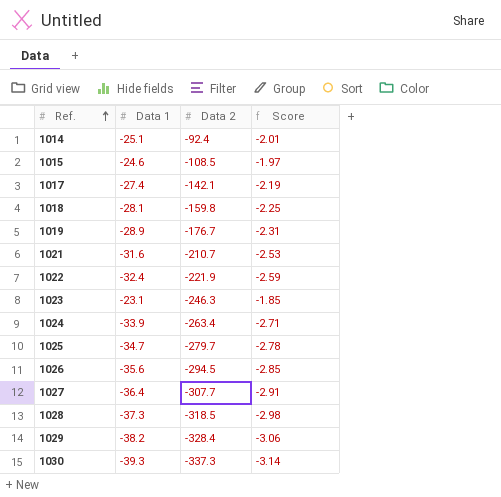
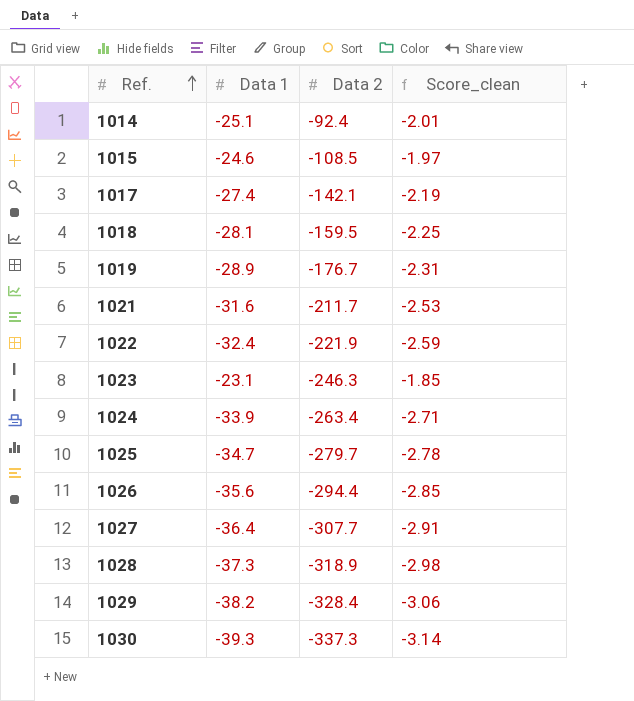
column name: Score -> Score_clean
1018 | Data 2: -159.8 -> -159.5
1021 | Data 2: -210.7 -> -211.7
1026 | Data 2: -294.5 -> -294.4
1028 | Data 2: -318.5 -> -318.9

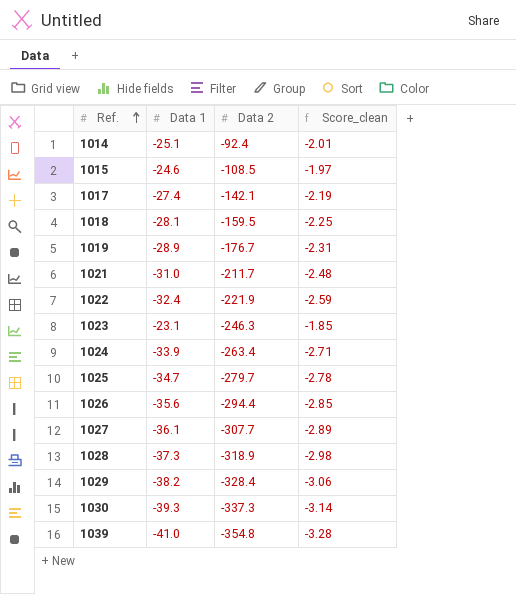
1021 | Data 1: -31.6 -> -31.0
1021 | Score_clean: -2.53 -> -2.48
1027 | Data 1: -36.4 -> -36.1
1027 | Score_clean: -2.91 -> -2.89
row 1039: none -> -41.0 | -354.8 | -3.28

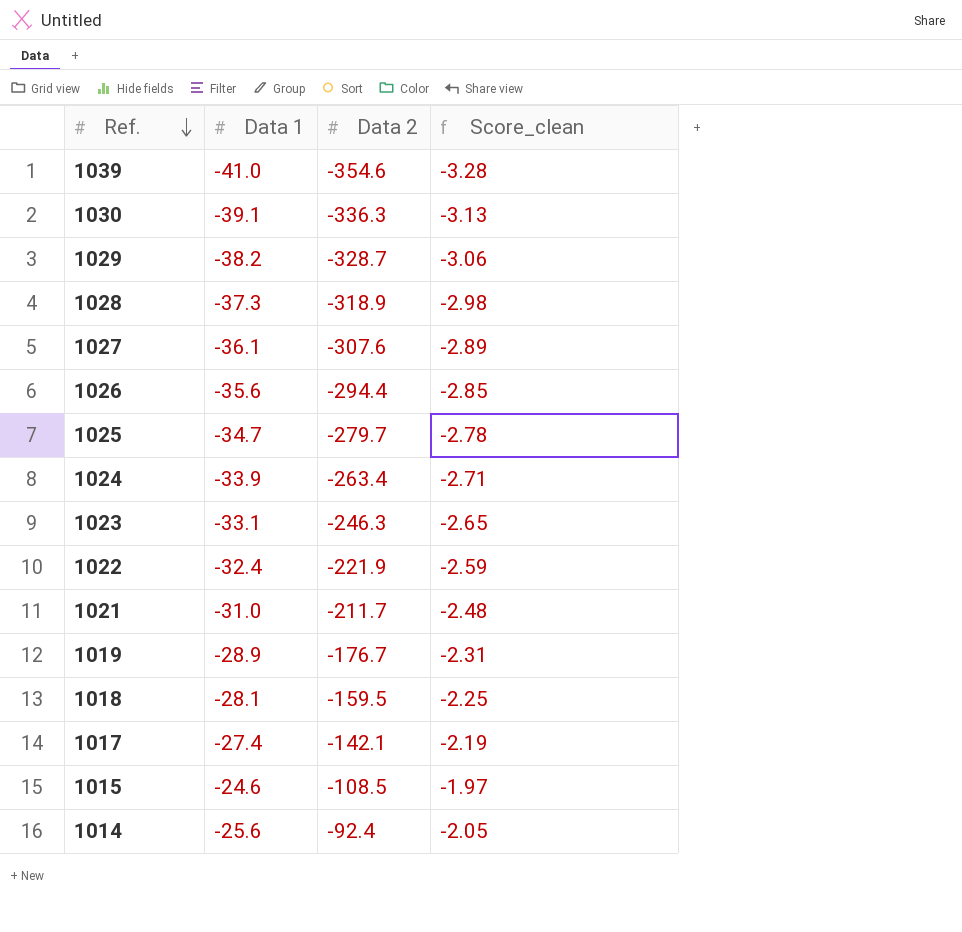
row order: Ref. ascending -> Ref. descending
1039 | Data 2: -354.8 -> -354.6
1030 | Data 1: -39.3 -> -39.1
1030 | Data 2: -337.3 -> -336.3
1030 | Score_clean: -3.14 -> -3.13
1029 | Data 2: -328.4 -> -328.7
1027 | Data 2: -307.7 -> -307.6
1023 | Data 1: -23.1 -> -33.1
1023 | Score_clean: -1.85 -> -2.65
1014 | Data 1: -25.1 -> -25.6
1014 | Score_clean: -2.01 -> -2.05

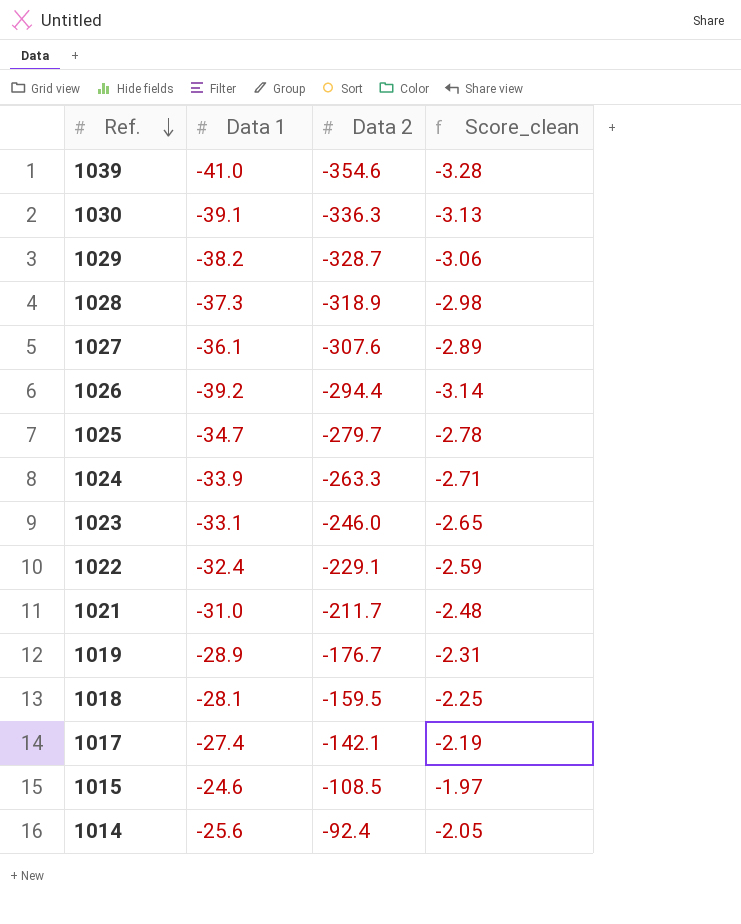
1026 | Data 1: -35.6 -> -39.2
1026 | Score_clean: -2.85 -> -3.14
1024 | Data 2: -263.4 -> -263.3
1023 | Data 2: -246.3 -> -246.0
1022 | Data 2: -221.9 -> -229.1

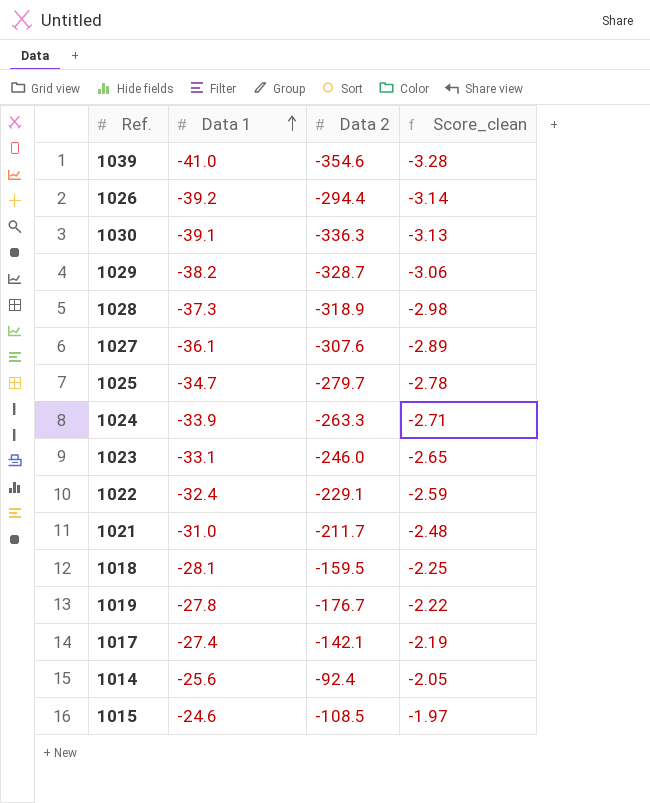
row order: Ref. descending -> Data 1 ascending
1019 | Data 1: -28.9 -> -27.8
1019 | Score_clean: -2.31 -> -2.22

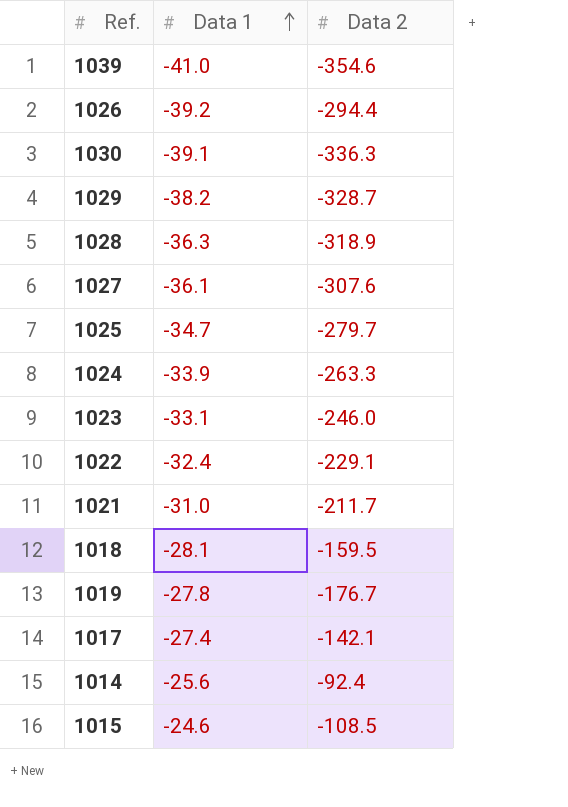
column Score_clean | formula: [Data 1] * 0.08 -> none
1028 | Data 1: -37.3 -> -36.3

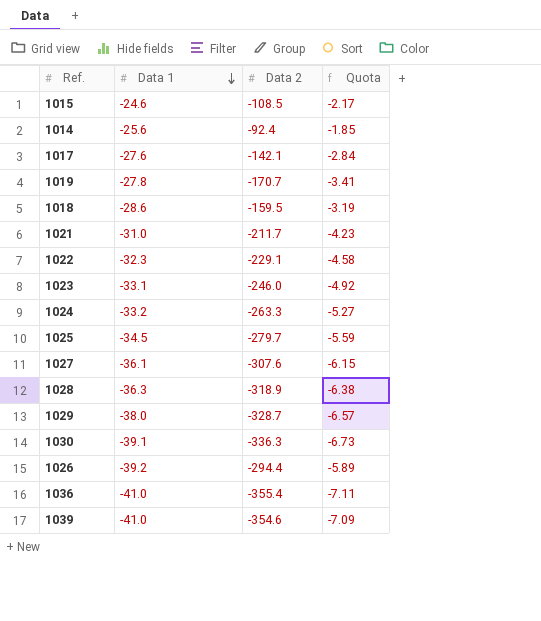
row order: Data 1 ascending -> Data 1 descending
column Quota | formula: none -> [Data 2] * 0.02
1017 | Data 1: -27.4 -> -27.6
1019 | Data 2: -176.7 -> -170.7
1018 | Data 1: -28.1 -> -28.6
1022 | Data 1: -32.4 -> -32.3
1024 | Data 1: -33.9 -> -33.2
1025 | Data 1: -34.7 -> -34.5
1029 | Data 1: -38.2 -> -38.0
row 1036: none -> -41.0 | -355.4 | -7.11

